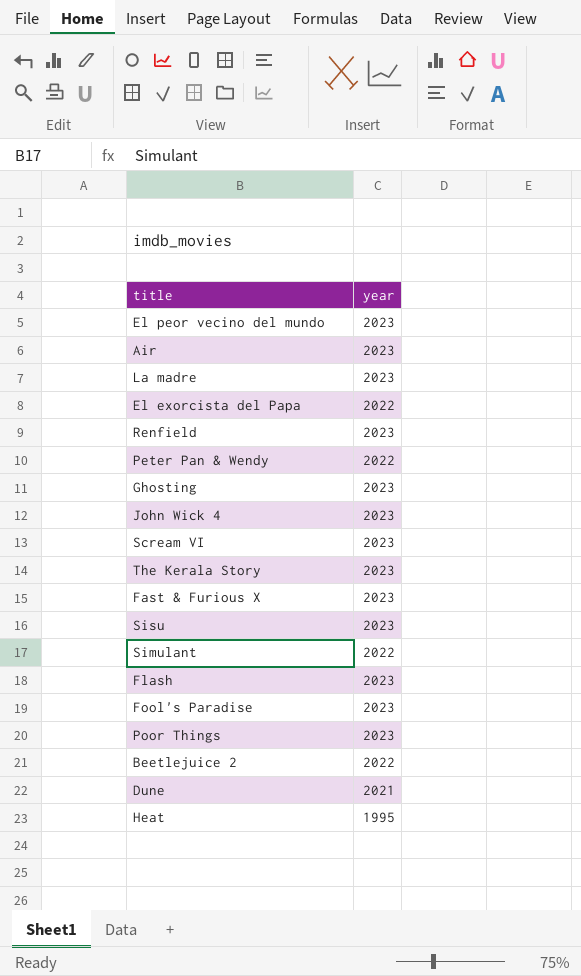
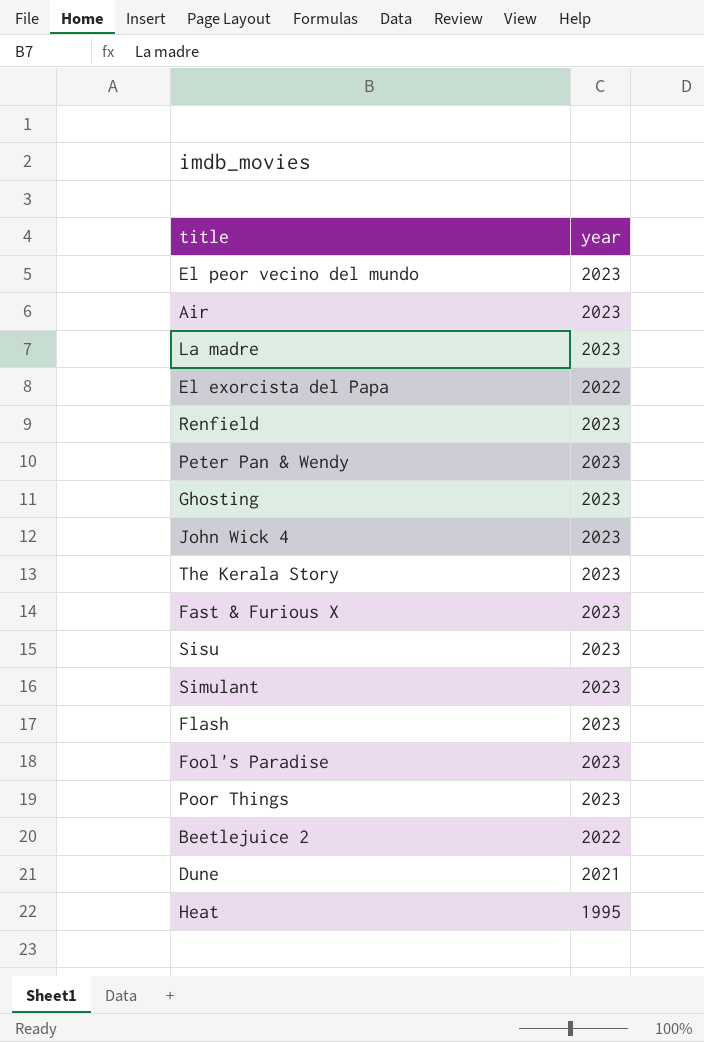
row Scream VI: 2023 -> none
Peter Pan & Wendy | year: 2022 -> 2023
Simulant | year: 2022 -> 2023

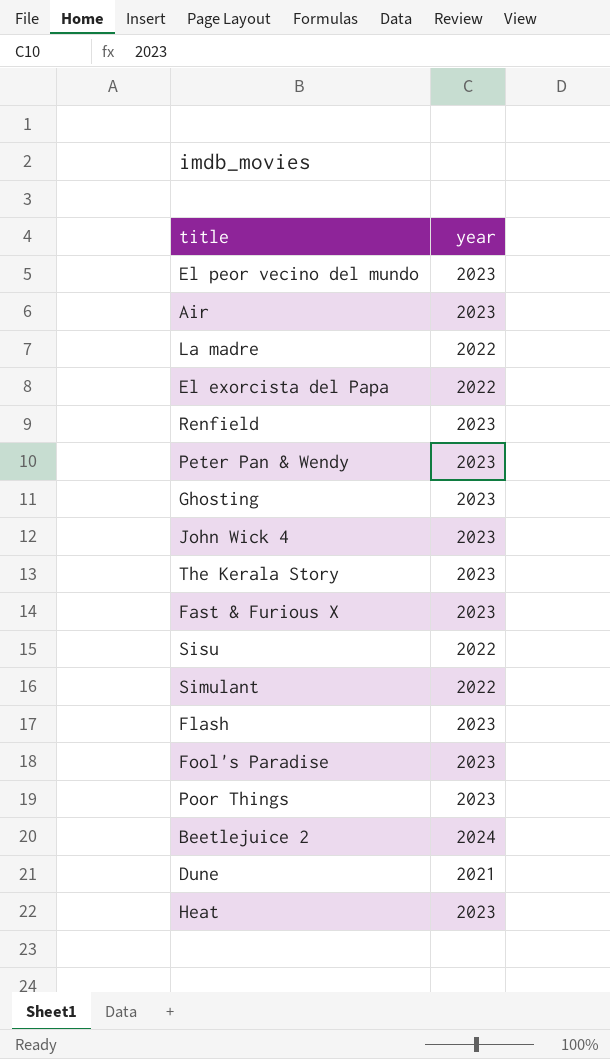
La madre | year: 2023 -> 2022
Sisu | year: 2023 -> 2022
Simulant | year: 2023 -> 2022
Beetlejuice 2 | year: 2022 -> 2024
Heat | year: 1995 -> 2023

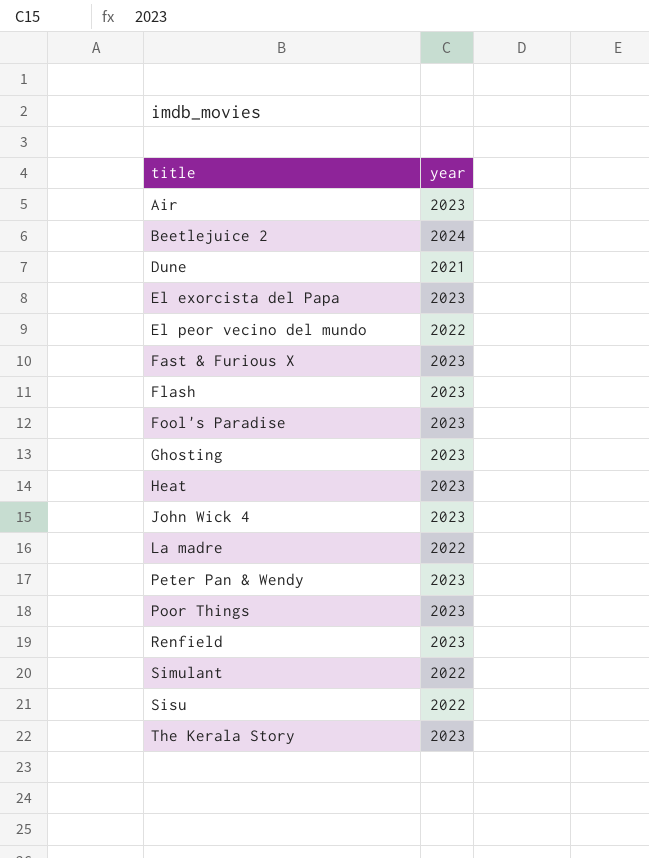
row order: none -> title ascending
El exorcista del Papa | year: 2022 -> 2023
El peor vecino del mundo | year: 2023 -> 2022

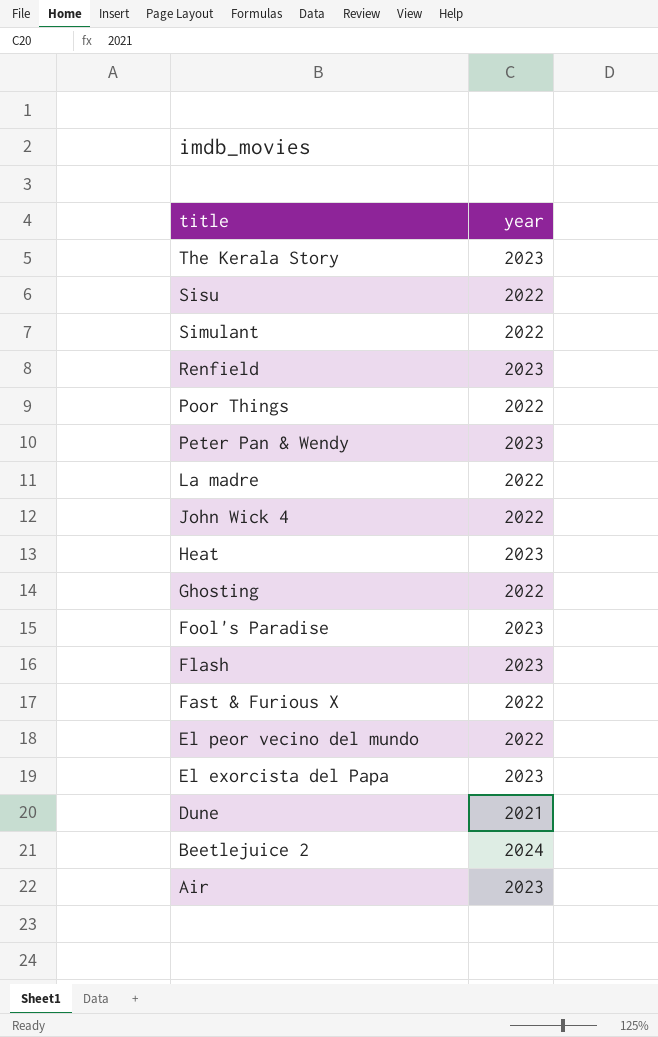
row order: title ascending -> title descending
Poor Things | year: 2023 -> 2022
John Wick 4 | year: 2023 -> 2022
Ghosting | year: 2023 -> 2022
Fast & Furious X | year: 2023 -> 2022

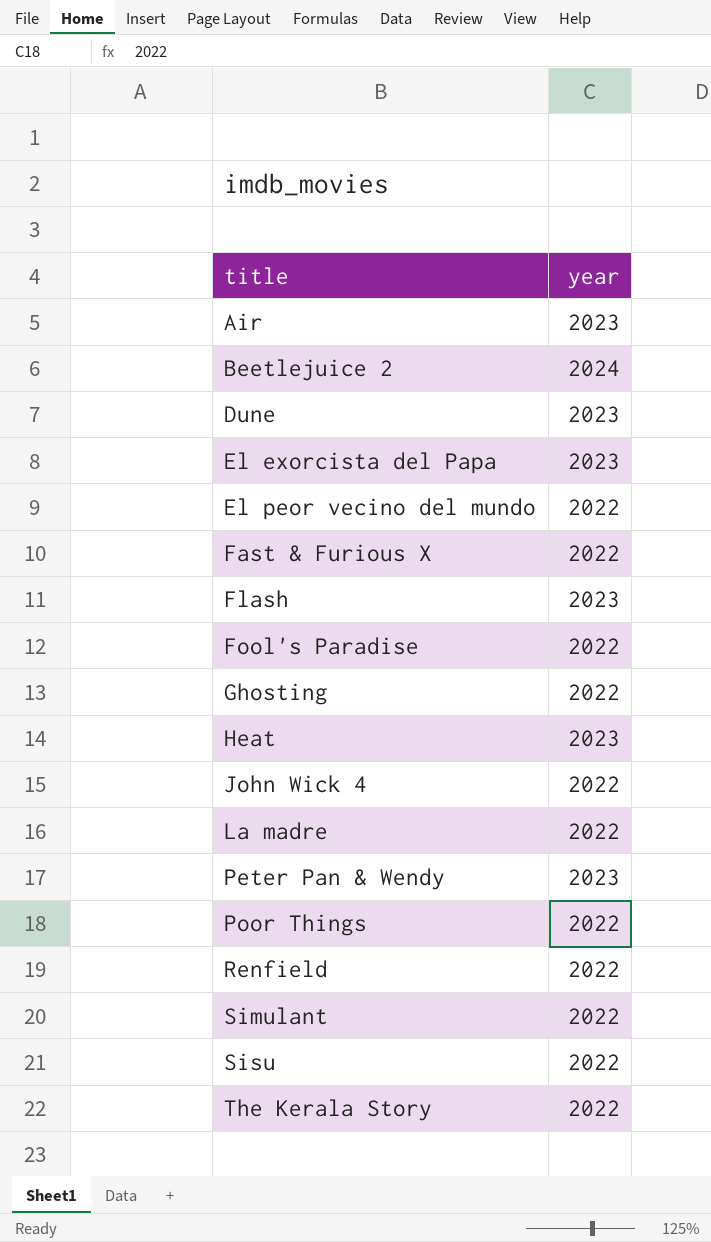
row order: title descending -> title ascending
Dune | year: 2021 -> 2023
Fool's Paradise | year: 2023 -> 2022
Renfield | year: 2023 -> 2022
The Kerala Story | year: 2023 -> 2022

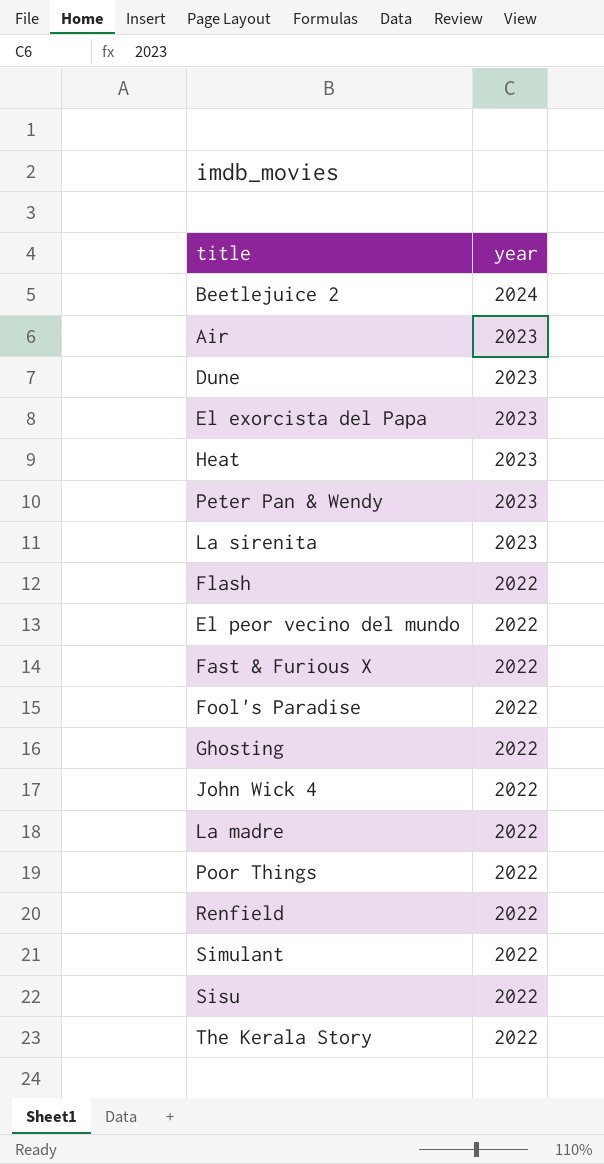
row order: title ascending -> year descending
row La sirenita: none -> 2023
Flash | year: 2023 -> 2022

